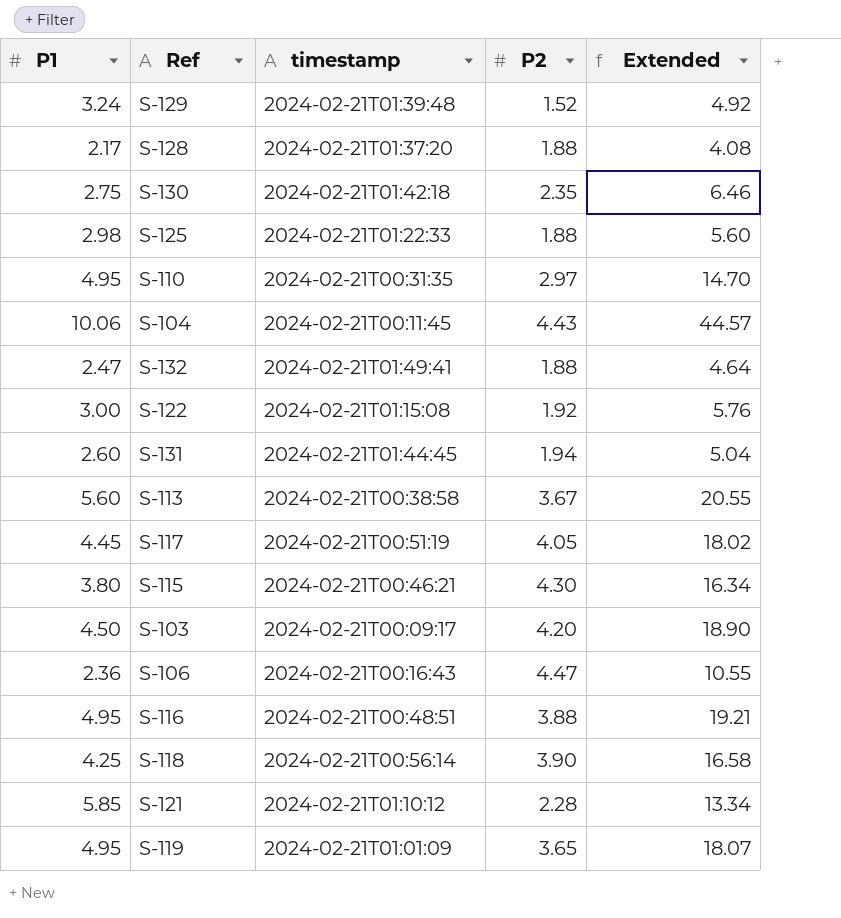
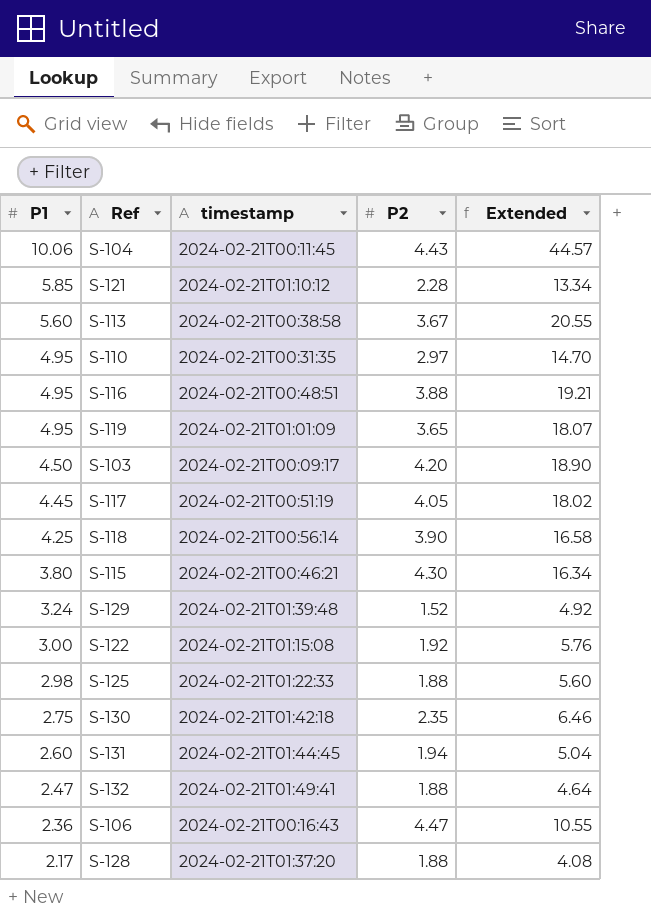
row order: none -> P1 descending

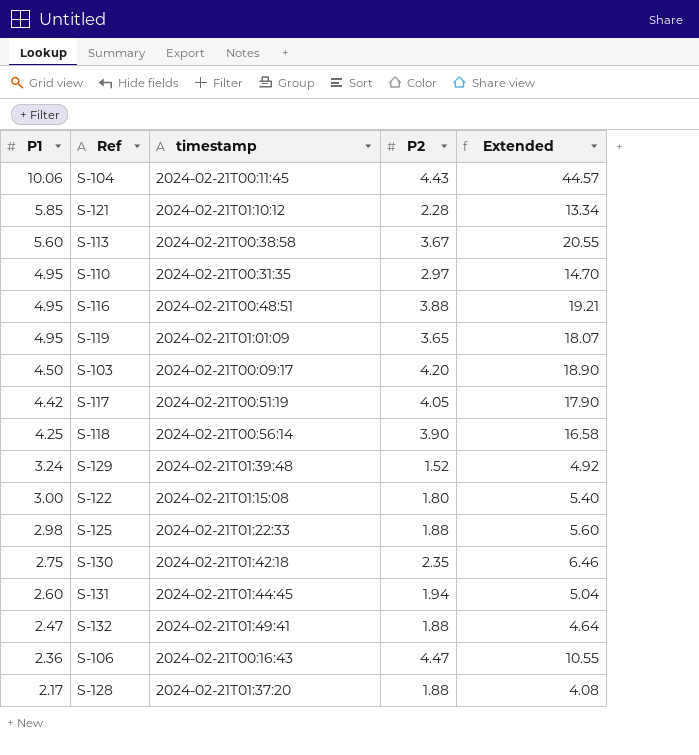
row S-115: 3.80 | 2024-02-21T00:46:21 | 4.30 | 16.34 -> none
S-117 | P1: 4.45 -> 4.42
S-117 | Extended: 18.02 -> 17.90
S-122 | P2: 1.92 -> 1.80
S-122 | Extended: 5.76 -> 5.40

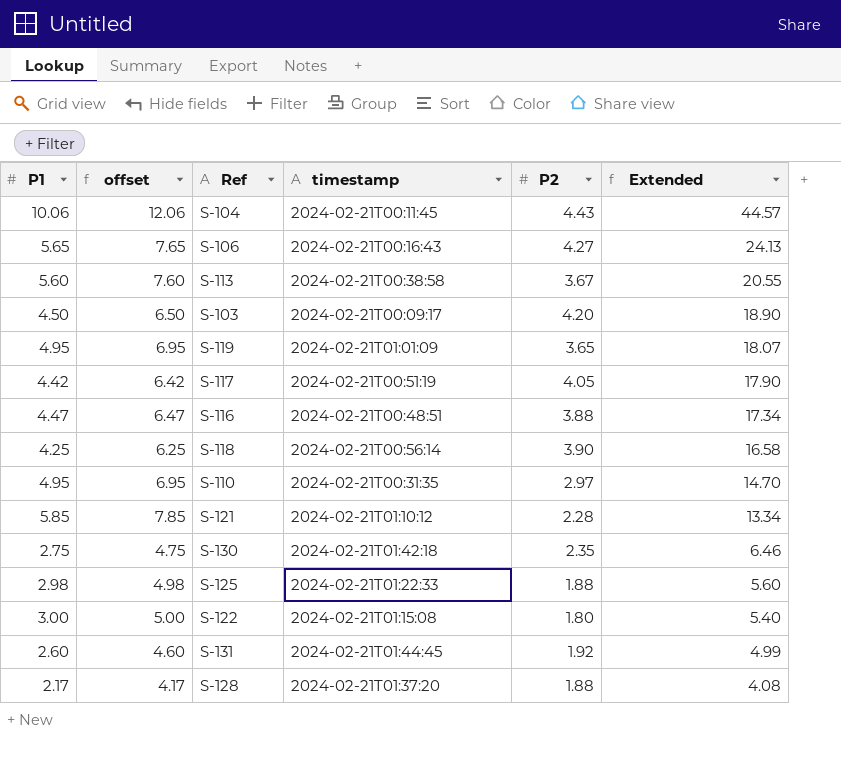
row order: P1 descending -> Extended descending
column offset | formula: none -> [P1] + 2
row S-129: 3.24 | 2024-02-21T01:39:48 | 1.52 | 4.92 -> none
row S-132: 2.47 | 2024-02-21T01:49:41 | 1.88 | 4.64 -> none
S-106 | P1: 2.36 -> 5.65
S-106 | P2: 4.47 -> 4.27
S-106 | Extended: 10.55 -> 24.13
S-116 | P1: 4.95 -> 4.47
S-116 | Extended: 19.21 -> 17.34
S-131 | P2: 1.94 -> 1.92
S-131 | Extended: 5.04 -> 4.99

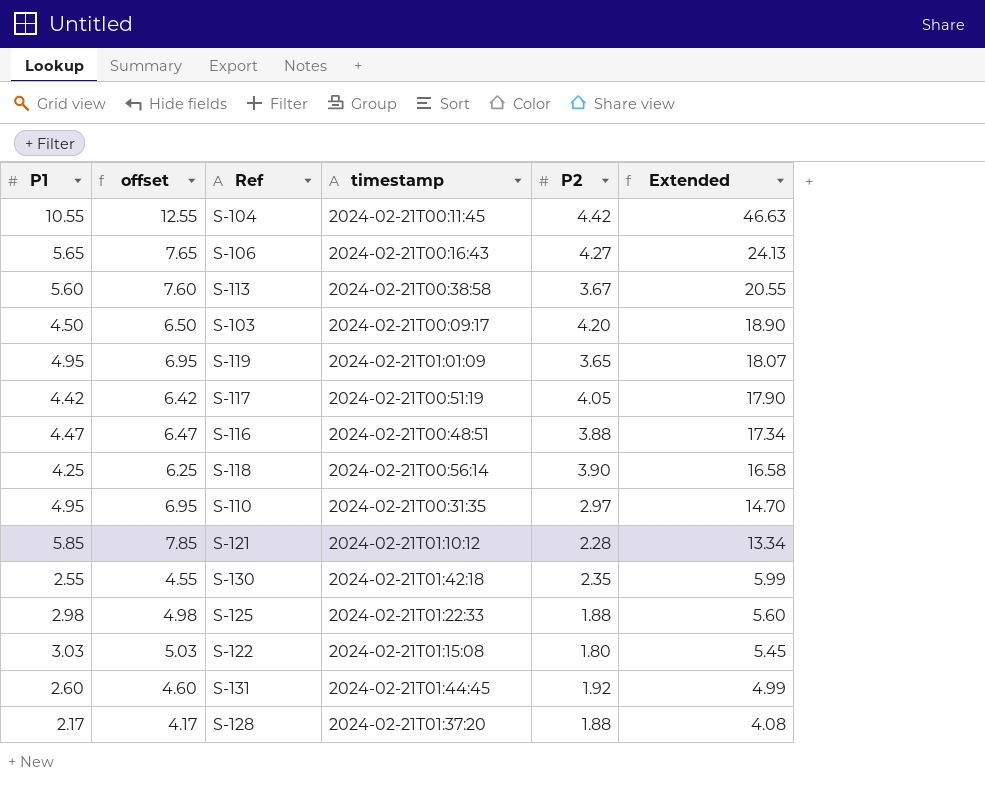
S-104 | P1: 10.06 -> 10.55
S-104 | offset: 12.06 -> 12.55
S-104 | P2: 4.43 -> 4.42
S-104 | Extended: 44.57 -> 46.63
S-130 | P1: 2.75 -> 2.55
S-130 | offset: 4.75 -> 4.55
S-130 | Extended: 6.46 -> 5.99
S-122 | P1: 3.00 -> 3.03
S-122 | offset: 5.00 -> 5.03
S-122 | Extended: 5.40 -> 5.45

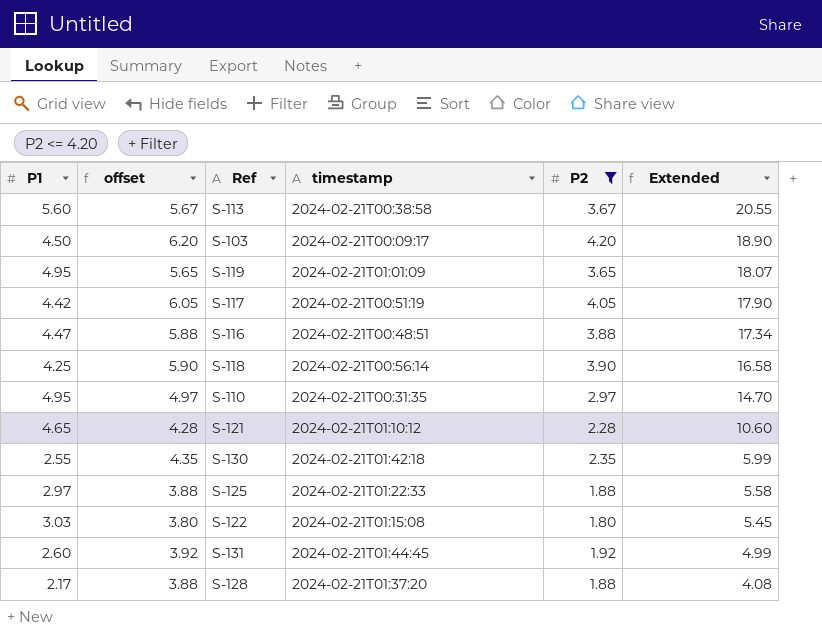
filter: none -> P2 <= 4.20
column offset | formula: [P1] + 2 -> [P2] + 2
S-121 | P1: 5.85 -> 4.65
S-121 | Extended: 13.34 -> 10.60
S-125 | P1: 2.98 -> 2.97
S-125 | Extended: 5.60 -> 5.58

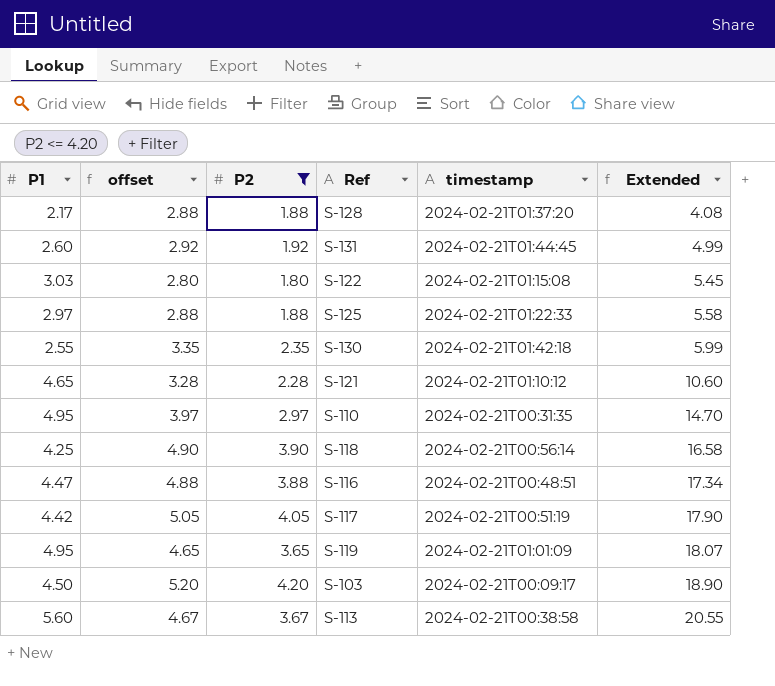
row order: Extended descending -> Extended ascending
column offset | formula: [P2] + 2 -> [P2] + 1
column P2 | position: 5 -> 3

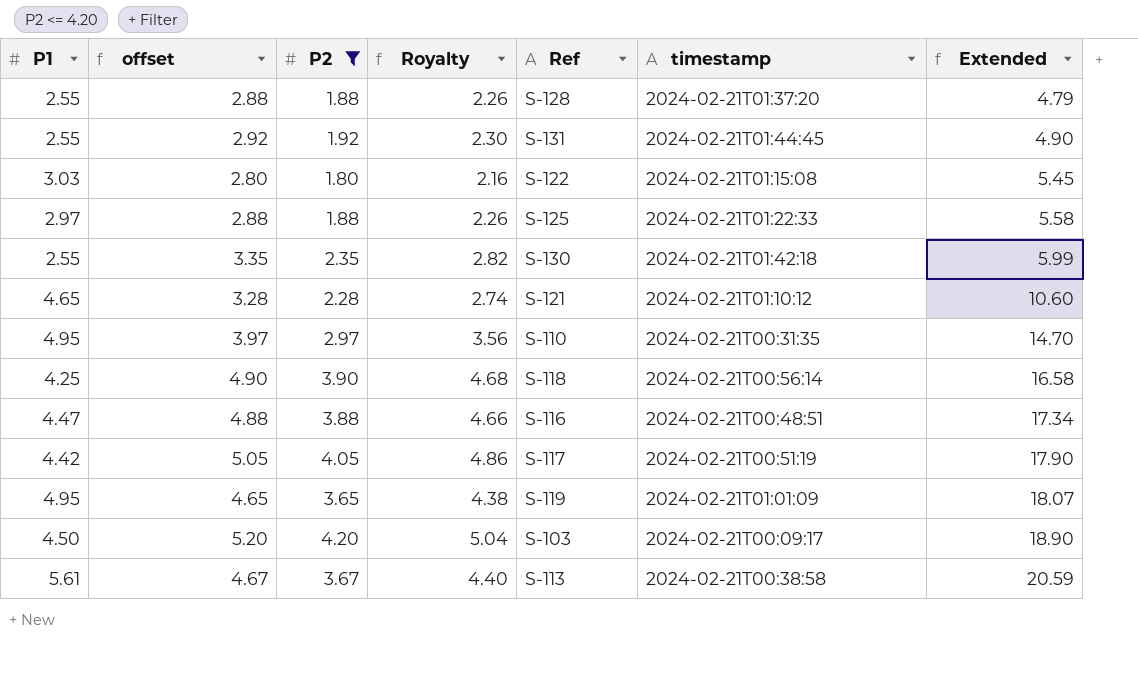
column Royalty | formula: none -> [P2] * 1.2
S-128 | P1: 2.17 -> 2.55
S-128 | Extended: 4.08 -> 4.79
S-131 | P1: 2.60 -> 2.55
S-131 | Extended: 4.99 -> 4.90
S-113 | P1: 5.60 -> 5.61
S-113 | Extended: 20.55 -> 20.59

